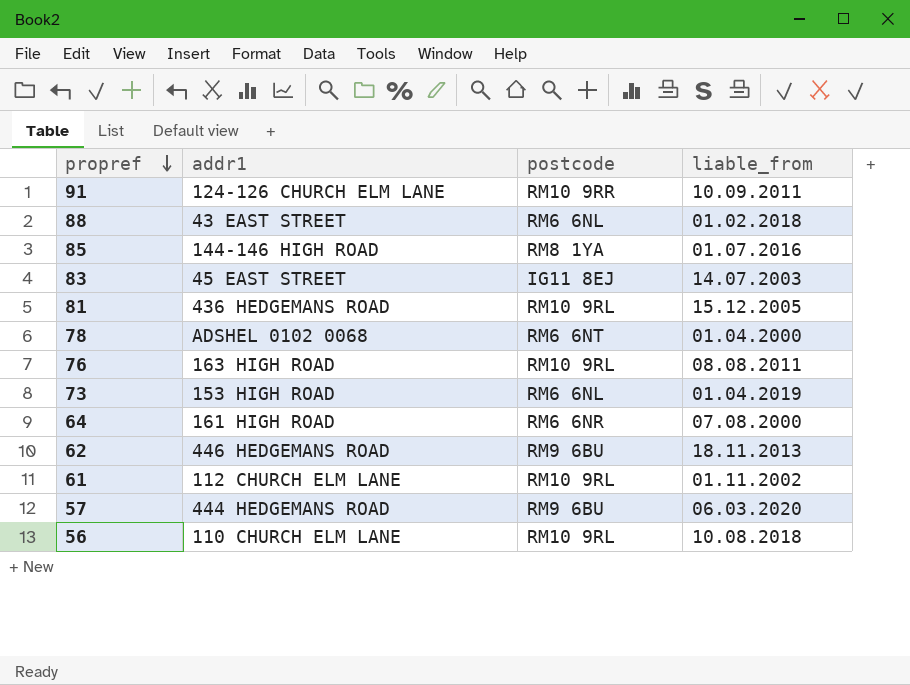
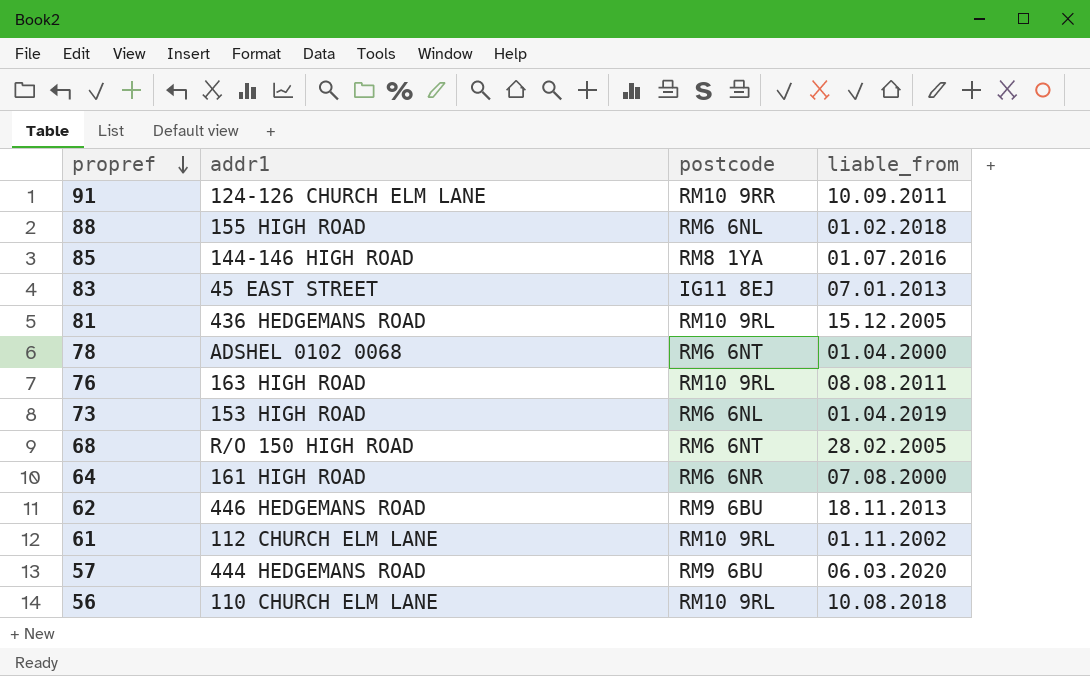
88 | addr1: 43 EAST STREET -> 155 HIGH ROAD
83 | liable_from: 14.07.2003 -> 07.01.2013
row 68: none -> R/O 150 HIGH ROAD | RM6 6NT | 28.02.2005

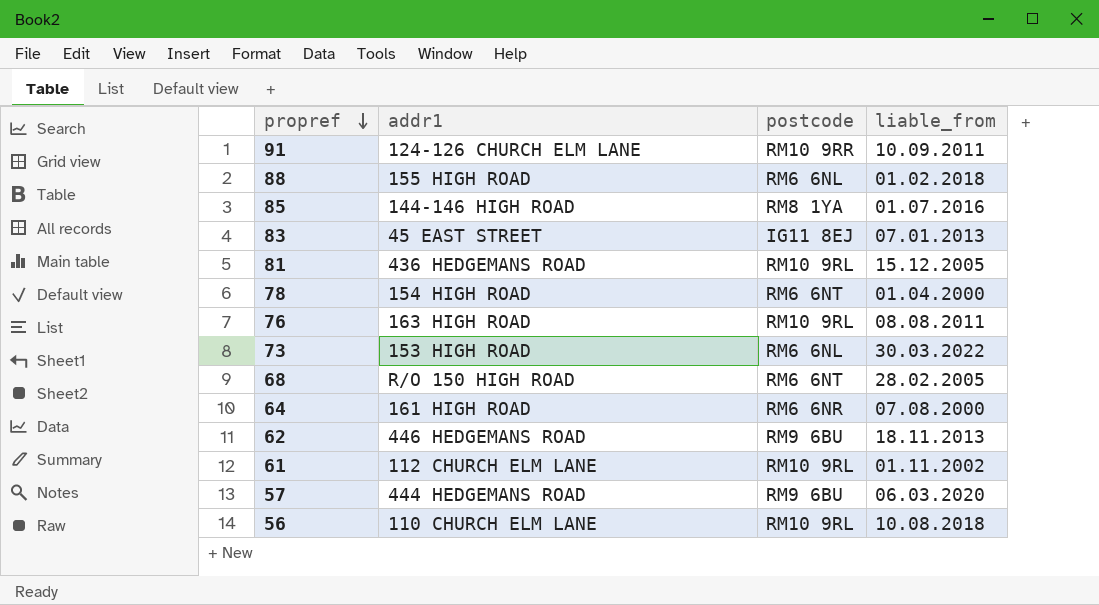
78 | addr1: ADSHEL 0102 0068 -> 154 HIGH ROAD
73 | liable_from: 01.04.2019 -> 30.03.2022

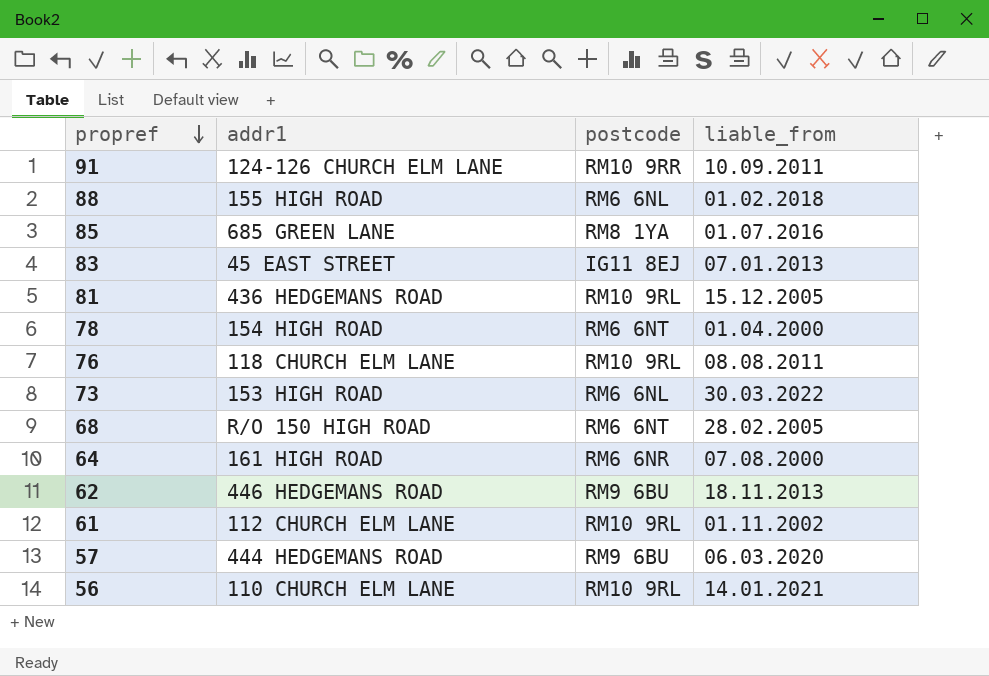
85 | addr1: 144-146 HIGH ROAD -> 685 GREEN LANE
76 | addr1: 163 HIGH ROAD -> 118 CHURCH ELM LANE
56 | liable_from: 10.08.2018 -> 14.01.2021

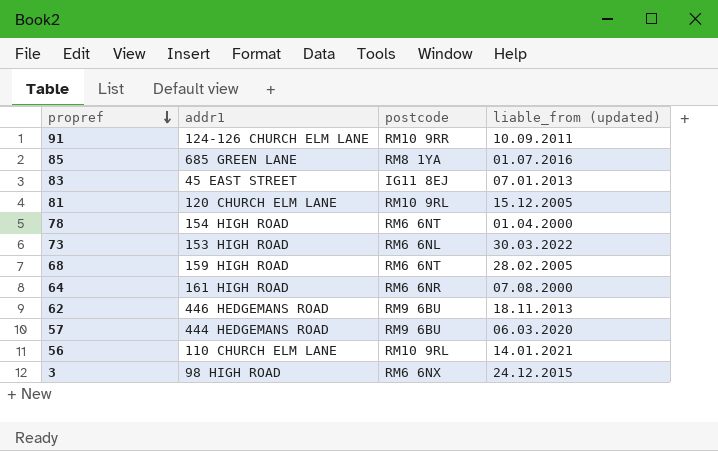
column name: liable_from -> liable_from (updated)
row 88: 155 HIGH ROAD | RM6 6NL | 01.02.2018 -> none
row 76: 118 CHURCH ELM LANE | RM10 9RL | 08.08.2011 -> none
row 61: 112 CHURCH ELM LANE | RM10 9RL | 01.11.2002 -> none
81 | addr1: 436 HEDGEMANS ROAD -> 120 CHURCH ELM LANE
68 | addr1: R/O 150 HIGH ROAD -> 159 HIGH ROAD
row 3: none -> 98 HIGH ROAD | RM6 6NX | 24.12.2015

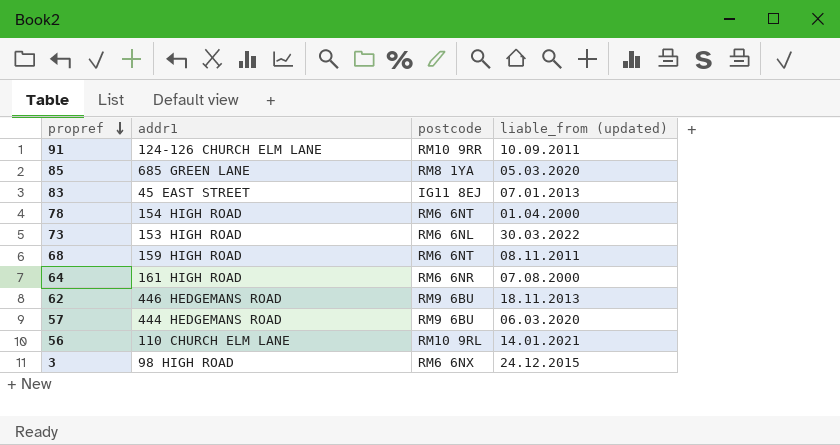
row 81: 120 CHURCH ELM LANE | RM10 9RL | 15.12.2005 -> none
85 | liable_from (updated): 01.07.2016 -> 05.03.2020
68 | liable_from (updated): 28.02.2005 -> 08.11.2011

